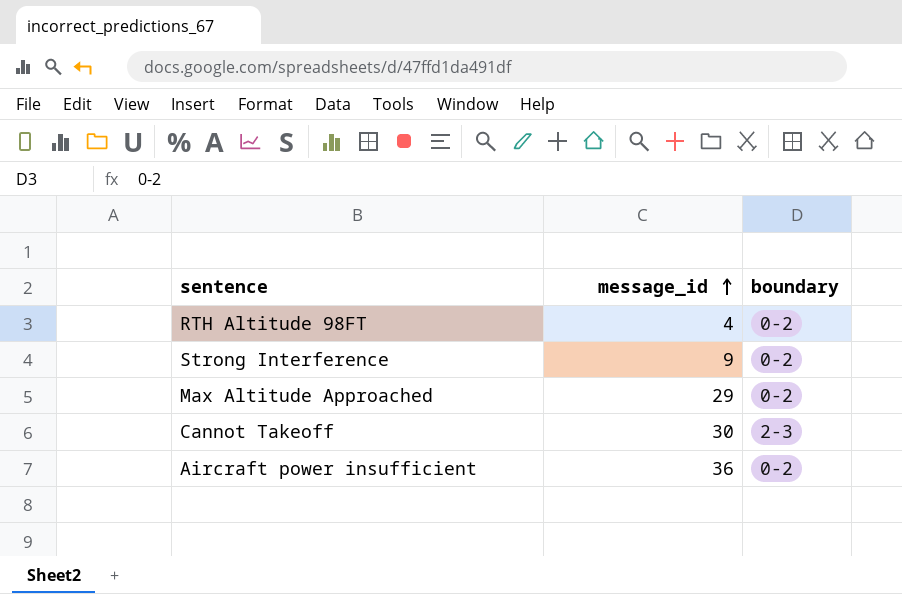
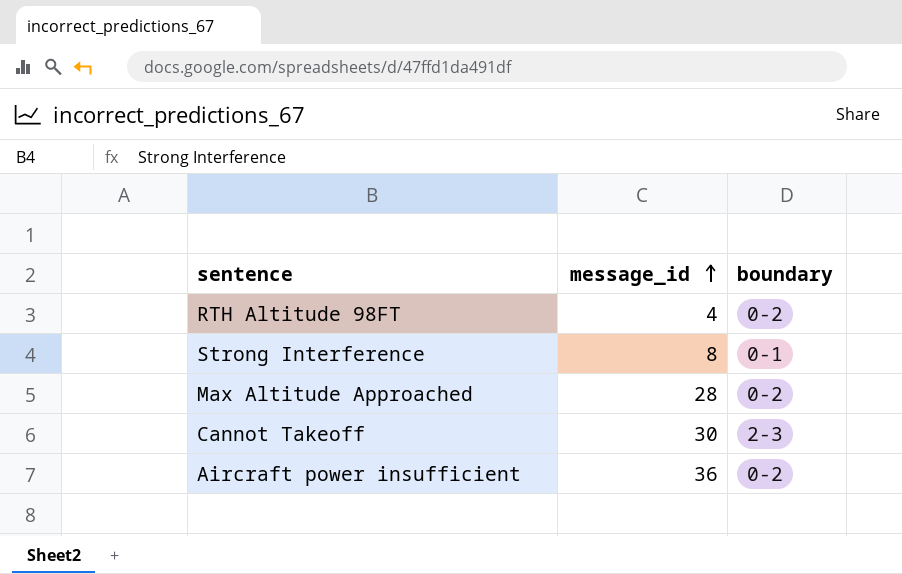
Strong Interference | message_id: 9 -> 8
Strong Interference | boundary: 0-2 -> 0-1
Max Altitude Approached | message_id: 29 -> 28

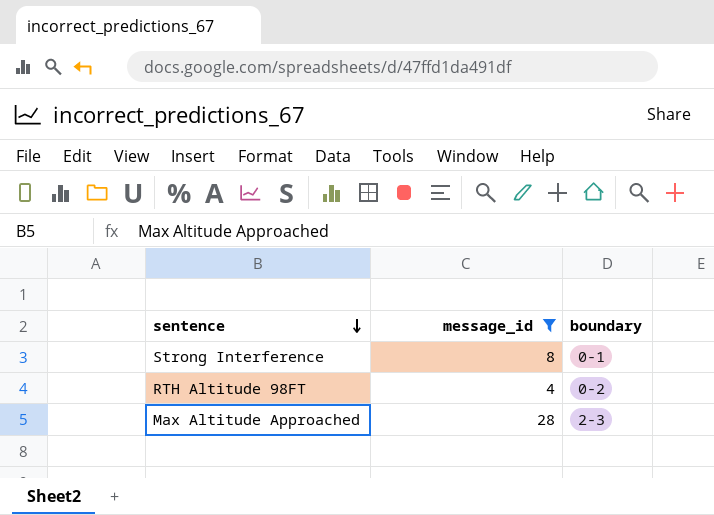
filter: none -> message_id <= 28
row order: message_id ascending -> sentence descending
Max Altitude Approached | boundary: 0-2 -> 2-3

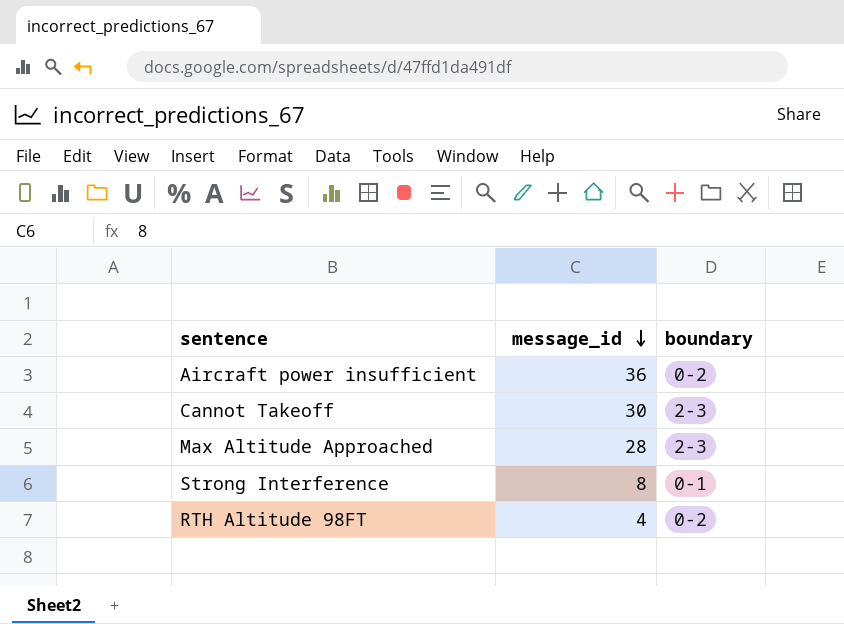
filter: message_id <= 28 -> none
row order: sentence descending -> message_id descending

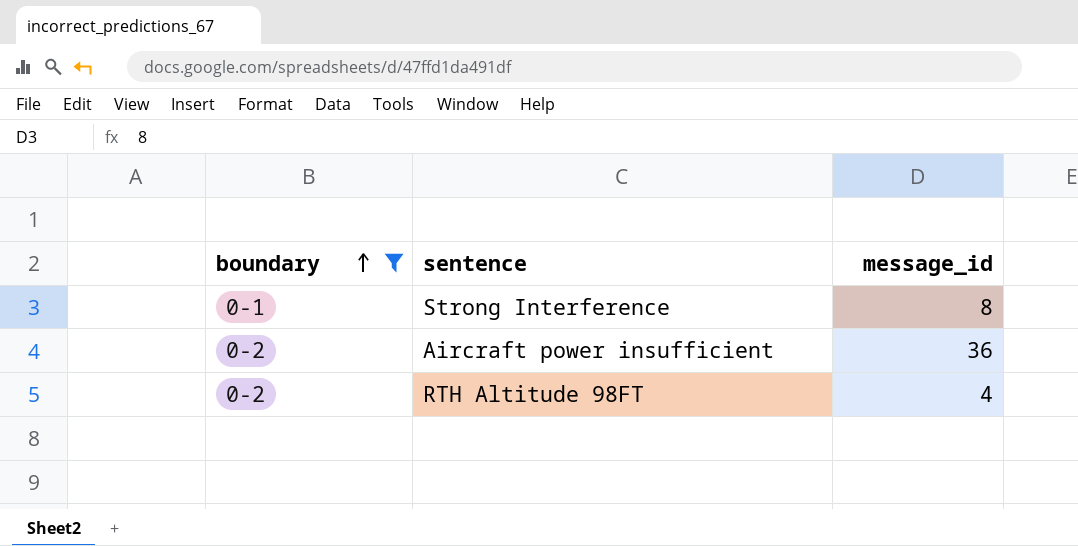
filter: none -> boundary != 2-3
row order: message_id descending -> boundary ascending
column boundary | position: 3 -> 1

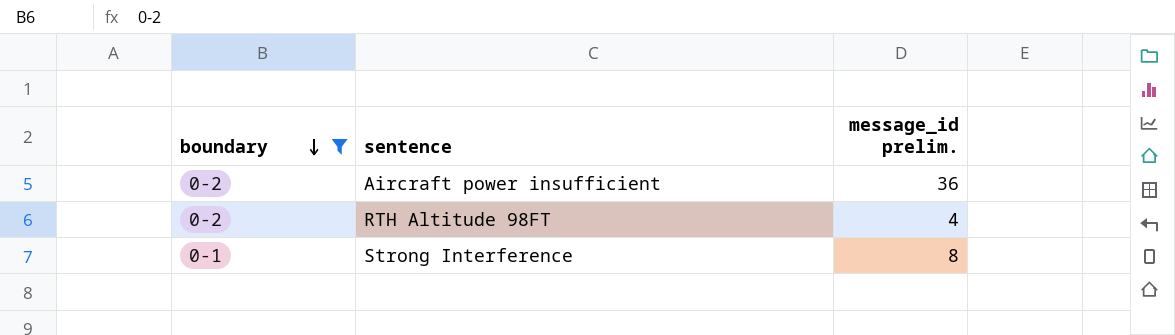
row order: boundary ascending -> boundary descending
column name: message_id -> message_id prelim.

